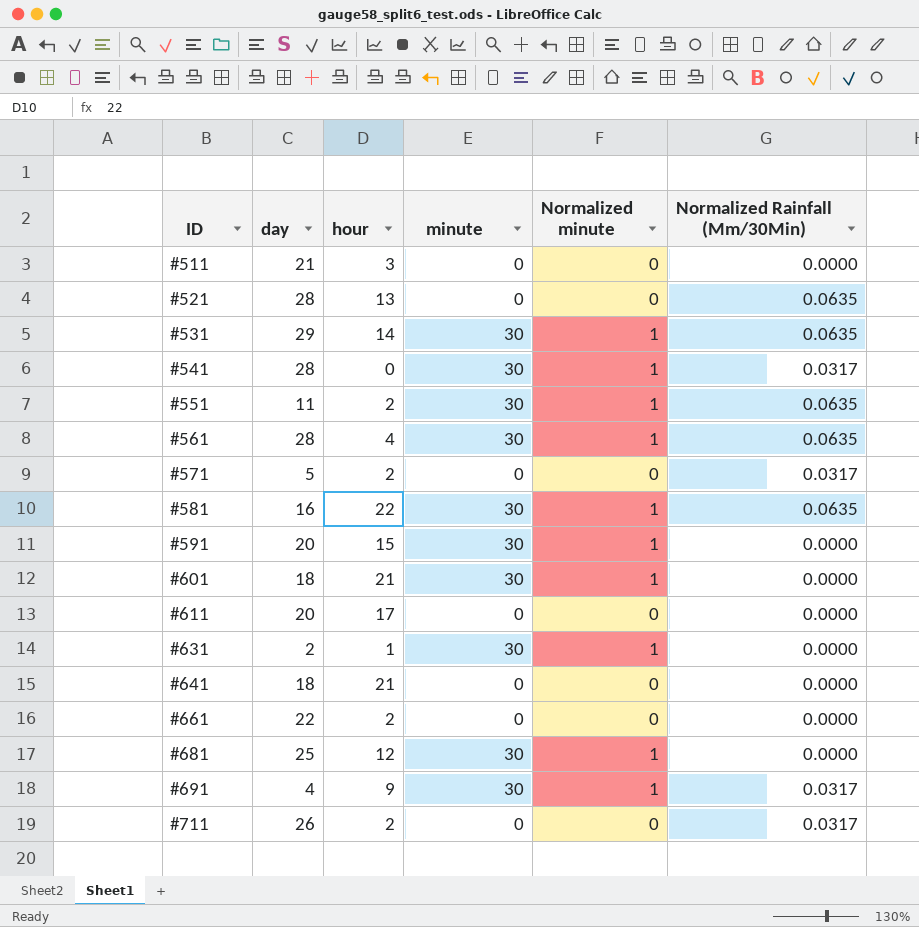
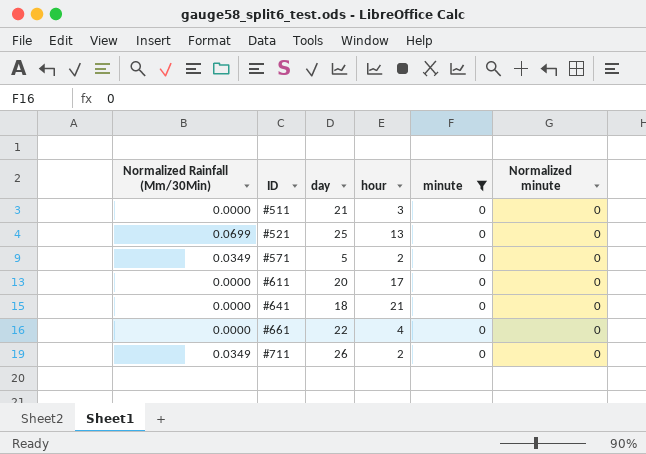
filter: none -> minute = 0
column Normalized Rainfall (Mm/30Min) | position: 6 -> 1
#521 | Normalized Rainfall (Mm/30Min): 0.0635 -> 0.0699
#521 | day: 28 -> 25
#571 | Normalized Rainfall (Mm/30Min): 0.0317 -> 0.0349
#661 | hour: 2 -> 4
#711 | Normalized Rainfall (Mm/30Min): 0.0317 -> 0.0349

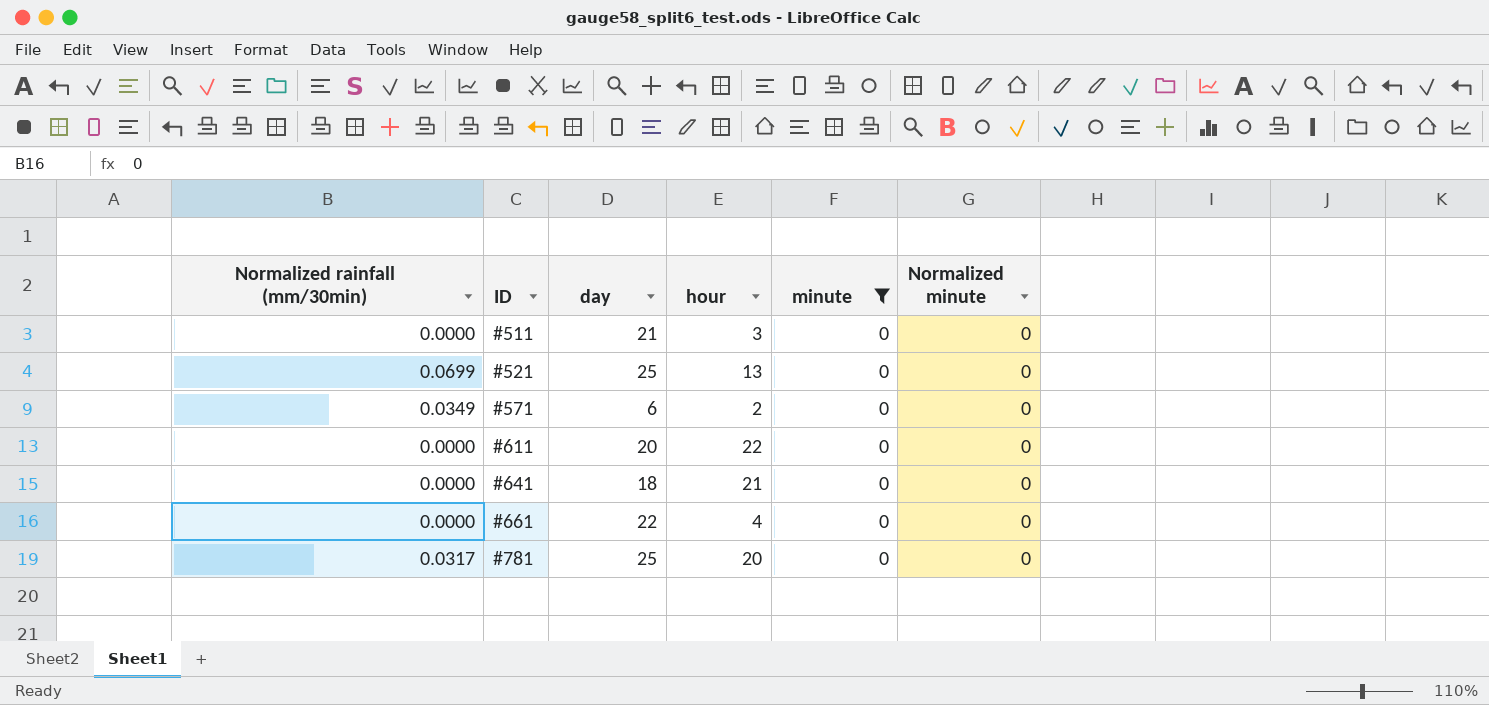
column name: Normalized Rainfall (Mm/30Min) -> Normalized rainfall (mm/30min)
row #711: 0.0349 | 26 | 2 | 0 | 0 -> none
#571 | day: 5 -> 6
#611 | hour: 17 -> 22
row #781: none -> 0.0317 | 25 | 20 | 0 | 0

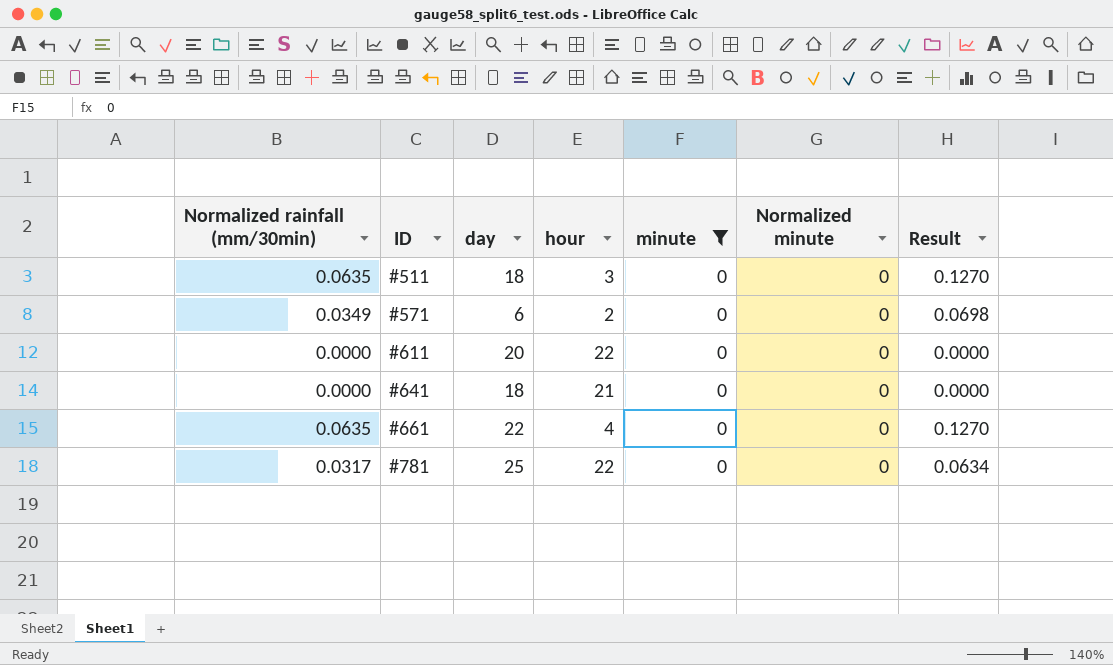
column Result | formula: none -> [Normalized rainfall (mm/30min)] * 2
row #521: 0.0699 | 25 | 13 | 0 | 0 -> none
#511 | Normalized rainfall (mm/30min): 0.0000 -> 0.0635
#511 | day: 21 -> 18
#661 | Normalized rainfall (mm/30min): 0.0000 -> 0.0635
#781 | hour: 20 -> 22

